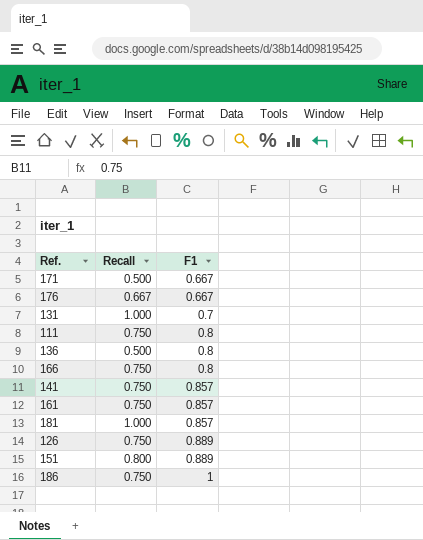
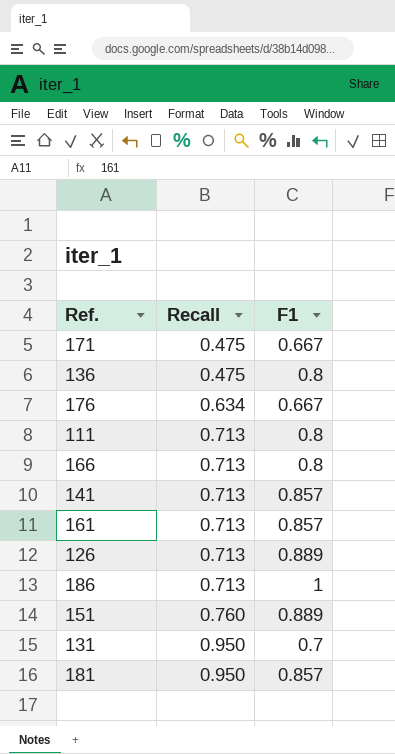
row order: F1 ascending -> Recall ascending
171 | Recall: 0.500 -> 0.475
136 | Recall: 0.500 -> 0.475
176 | Recall: 0.667 -> 0.634
111 | Recall: 0.750 -> 0.713
166 | Recall: 0.750 -> 0.713
141 | Recall: 0.750 -> 0.713
161 | Recall: 0.750 -> 0.713
126 | Recall: 0.750 -> 0.713
186 | Recall: 0.750 -> 0.713
151 | Recall: 0.800 -> 0.760
131 | Recall: 1.000 -> 0.950
181 | Recall: 1.000 -> 0.950

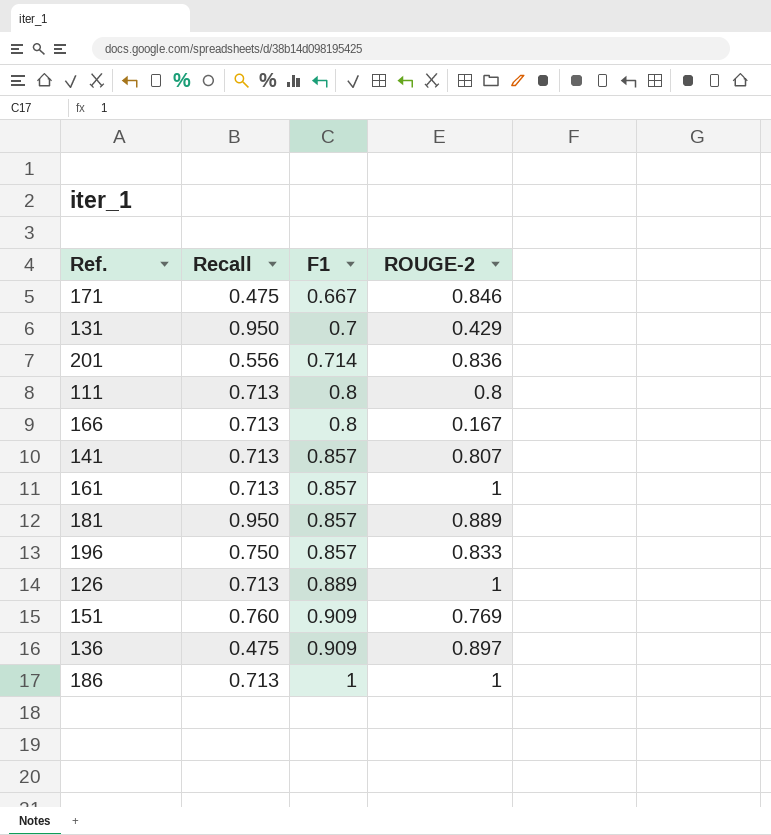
row order: Recall ascending -> F1 ascending
column ROUGE-2 | position: none -> 4
row 176: 0.634 | 0.667 -> none
row 201: none -> 0.556 | 0.714 | 0.836
row 196: none -> 0.750 | 0.857 | 0.833
151 | F1: 0.889 -> 0.909
136 | F1: 0.8 -> 0.909

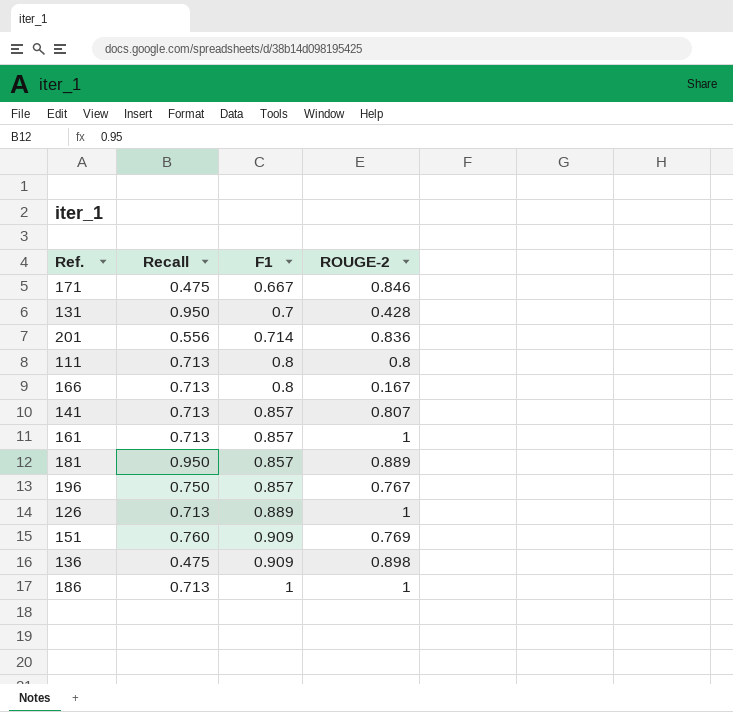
131 | ROUGE-2: 0.429 -> 0.428
196 | ROUGE-2: 0.833 -> 0.767
136 | ROUGE-2: 0.897 -> 0.898

